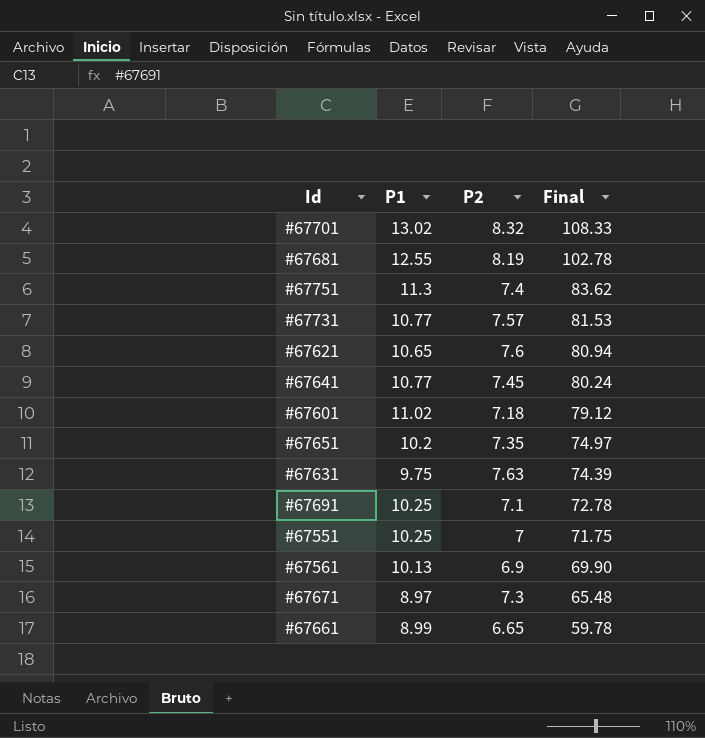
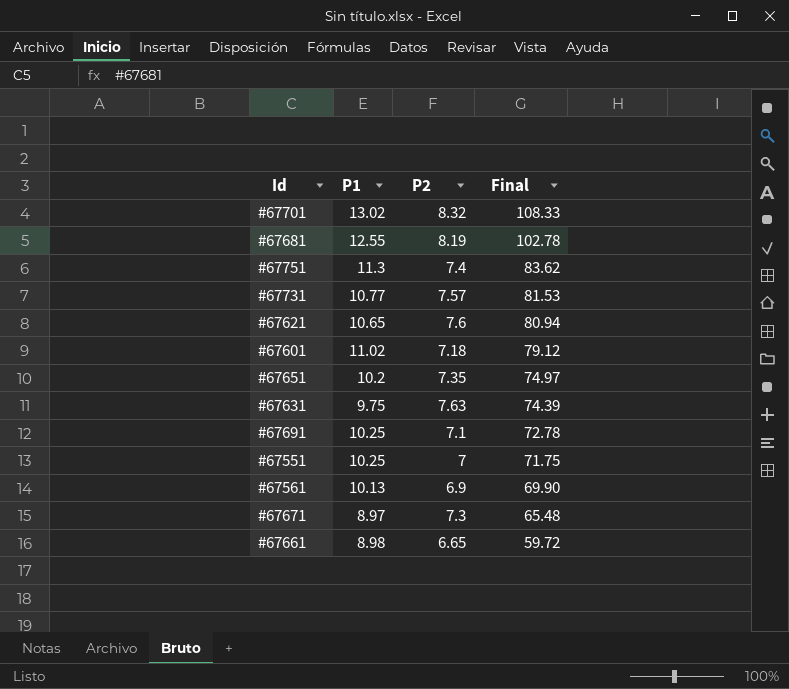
row #67641: 10.77 | 7.45 | 80.24 -> none
#67661 | P1: 8.99 -> 8.98
#67661 | Final: 59.78 -> 59.72

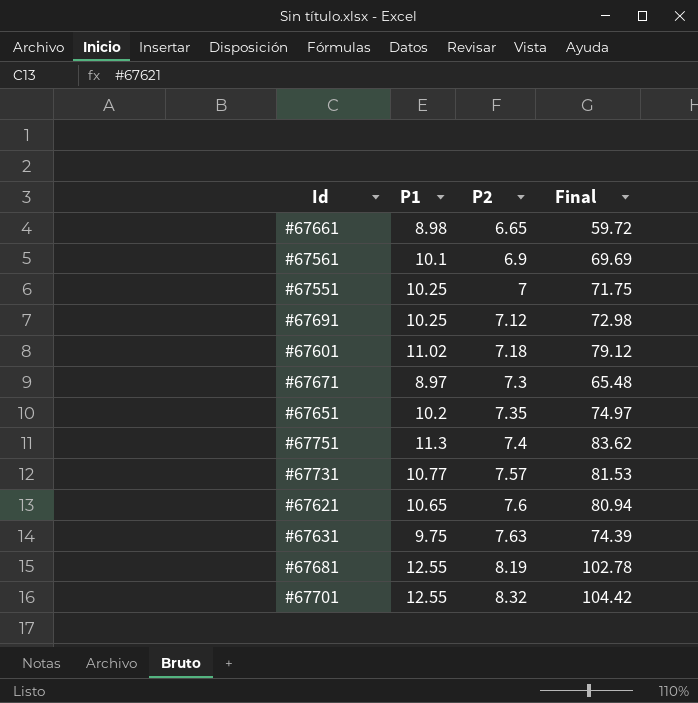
row order: Final descending -> P2 ascending
#67561 | P1: 10.13 -> 10.1
#67561 | Final: 69.90 -> 69.69
#67691 | P2: 7.1 -> 7.12
#67691 | Final: 72.78 -> 72.98
#67701 | P1: 13.02 -> 12.55
#67701 | Final: 108.33 -> 104.42

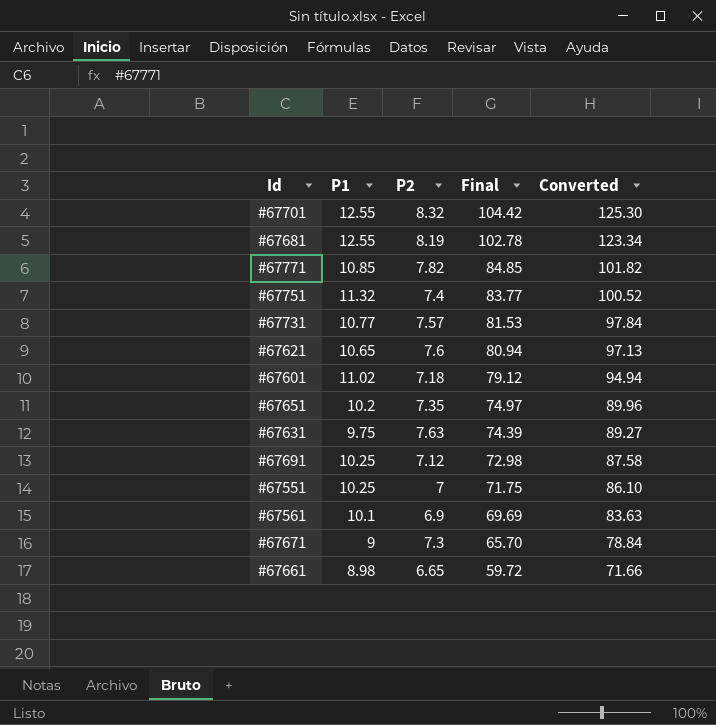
row order: P2 ascending -> Final descending
column Converted | formula: none -> [Final] * 1.2
row #67771: none -> 10.85 | 7.82 | 84.85 | 101.82
#67751 | P1: 11.3 -> 11.32
#67751 | Final: 83.62 -> 83.77
#67671 | P1: 8.97 -> 9
#67671 | Final: 65.48 -> 65.70

